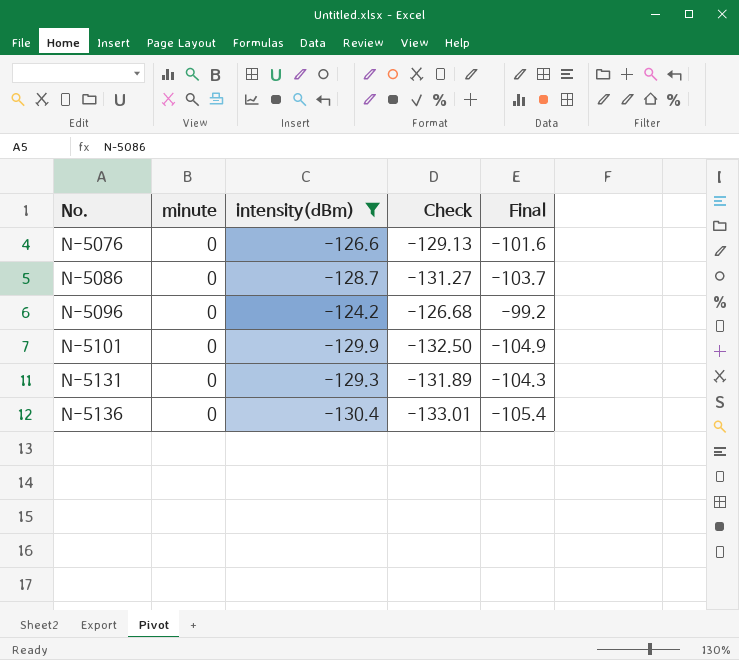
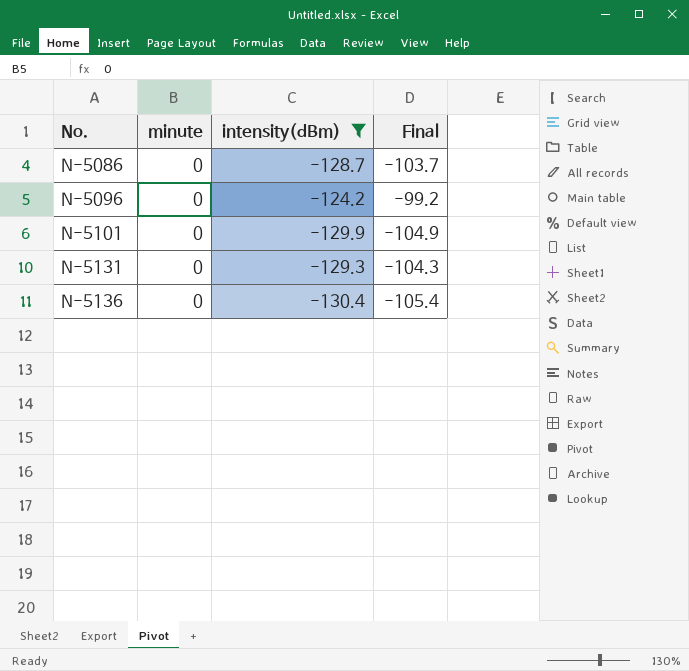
column Check | formula: [intensity(dBm)] * 1.02 -> none
row N-5076: 0 | -126.6 | -129.13 | -101.6 -> none

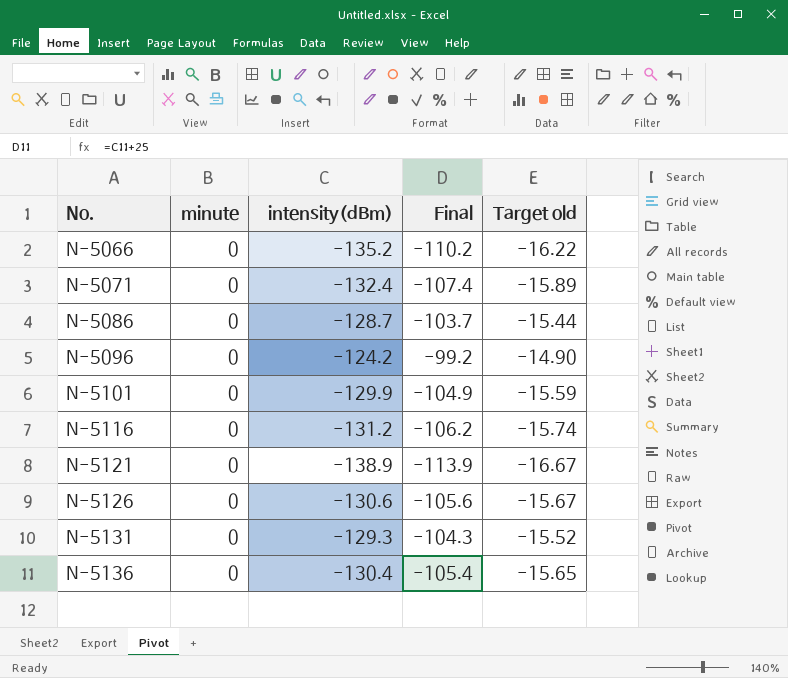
filter: intensity(dBm) >= -130.4 -> none
column Target old | formula: none -> [intensity(dBm)] * 0.12

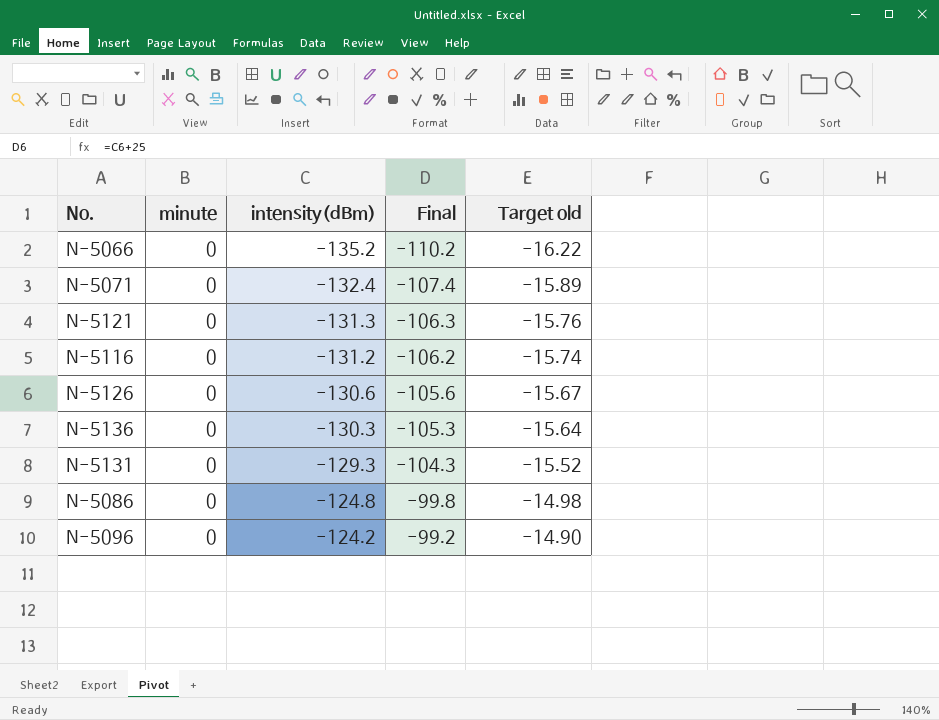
row order: No. ascending -> intensity(dBm) ascending
row N-5101: 0 | -129.9 | -104.9 | -15.59 -> none
N-5121 | intensity(dBm): -138.9 -> -131.3
N-5121 | Final: -113.9 -> -106.3
N-5121 | Target old: -16.67 -> -15.76
N-5136 | intensity(dBm): -130.4 -> -130.3
N-5136 | Final: -105.4 -> -105.3
N-5136 | Target old: -15.65 -> -15.64
N-5086 | intensity(dBm): -128.7 -> -124.8
N-5086 | Final: -103.7 -> -99.8
N-5086 | Target old: -15.44 -> -14.98

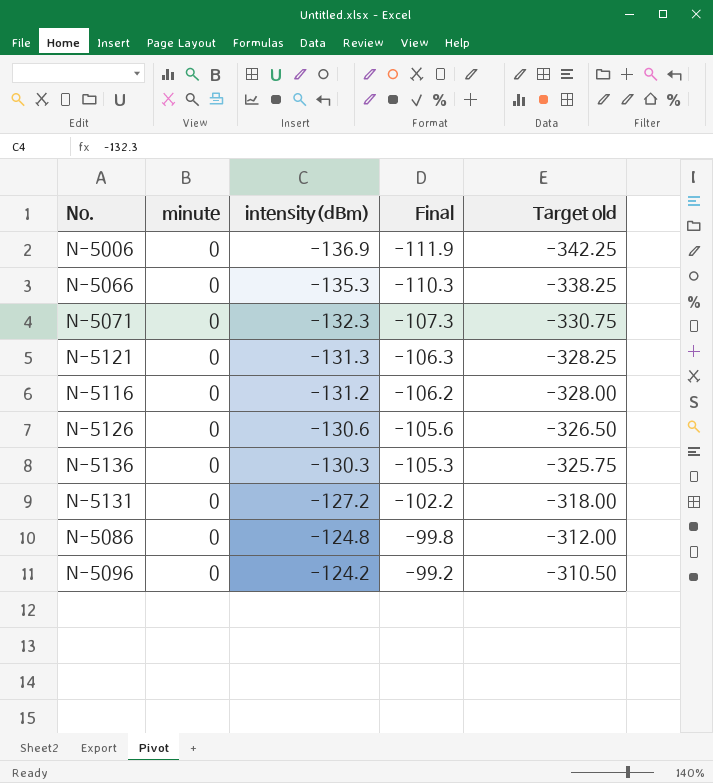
column Target old | formula: [intensity(dBm)] * 0.12 -> [intensity(dBm)] * 2.5
row N-5006: none -> 0 | -136.9 | -111.9 | -342.25
N-5066 | intensity(dBm): -135.2 -> -135.3
N-5066 | Final: -110.2 -> -110.3
N-5071 | intensity(dBm): -132.4 -> -132.3
N-5071 | Final: -107.4 -> -107.3
N-5131 | intensity(dBm): -129.3 -> -127.2
N-5131 | Final: -104.3 -> -102.2

